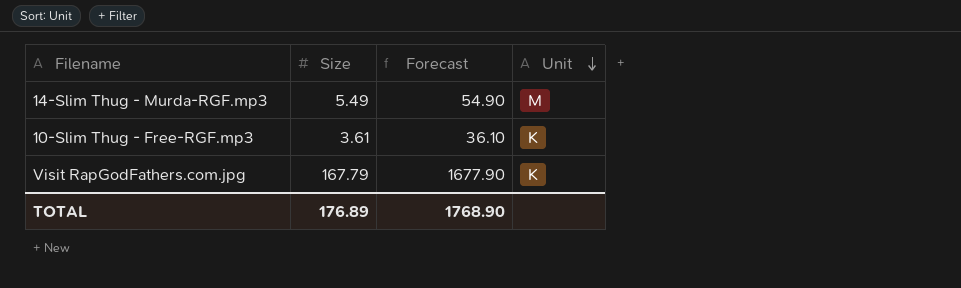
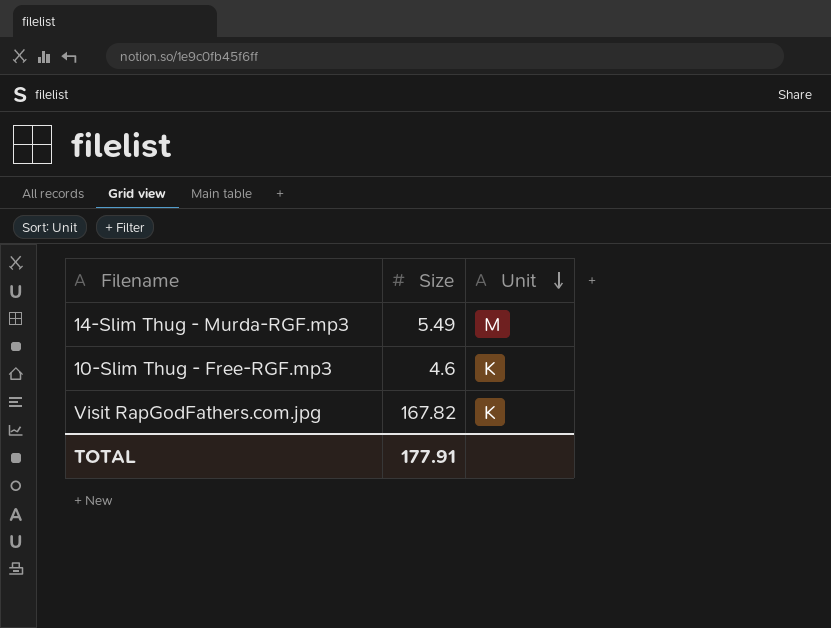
column Forecast | formula: [Size] * 10 -> none
10-Slim Thug - Free-RGF.mp3 | Size: 3.61 -> 4.6
Visit RapGodFathers.com.jpg | Size: 167.79 -> 167.82
TOTAL | Size: 176.89 -> 177.91

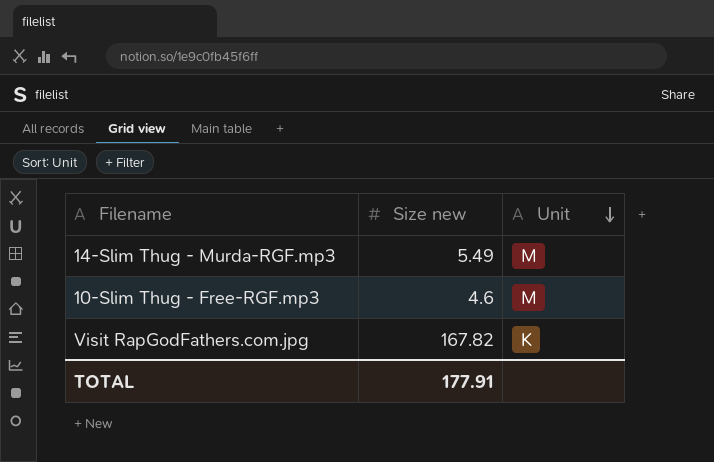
column name: Size -> Size new
10-Slim Thug - Free-RGF.mp3 | Unit: K -> M

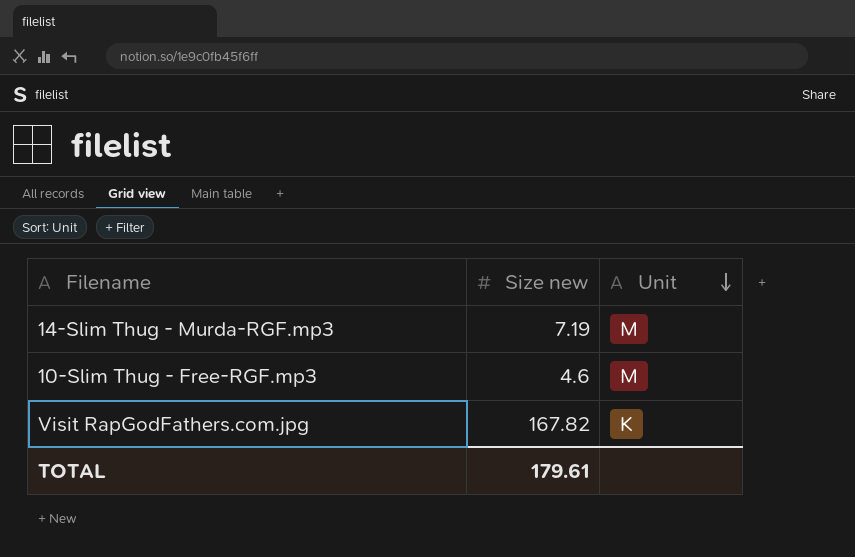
14-Slim Thug - Murda-RGF.mp3 | Size new: 5.49 -> 7.19
TOTAL | Size new: 177.91 -> 179.61

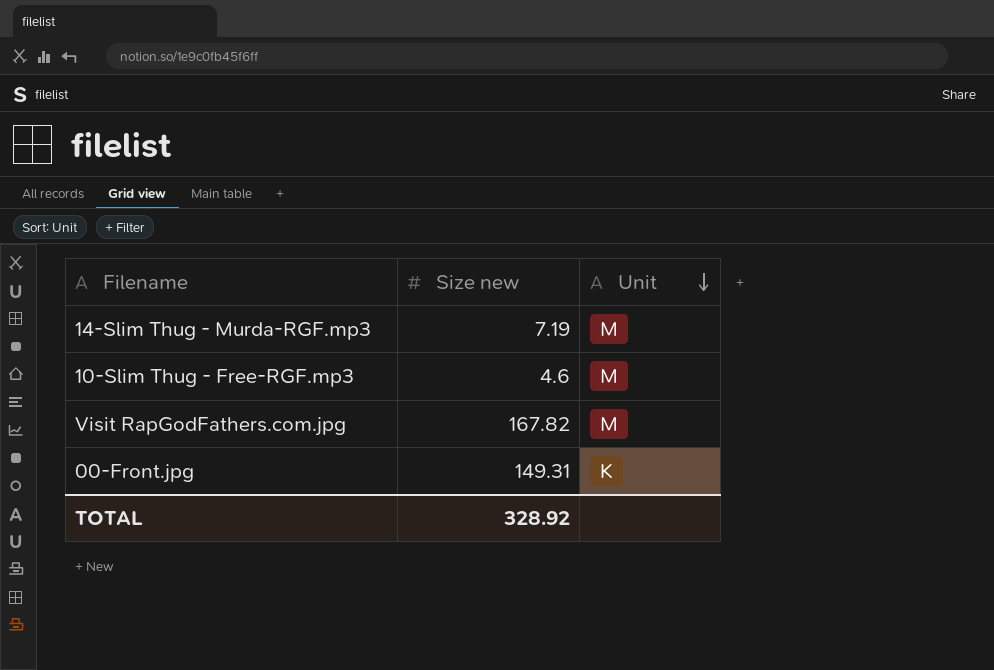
Visit RapGodFathers.com.jpg | Unit: K -> M
row 00-Front.jpg: none -> 149.31 | K
TOTAL | Size new: 179.61 -> 328.92

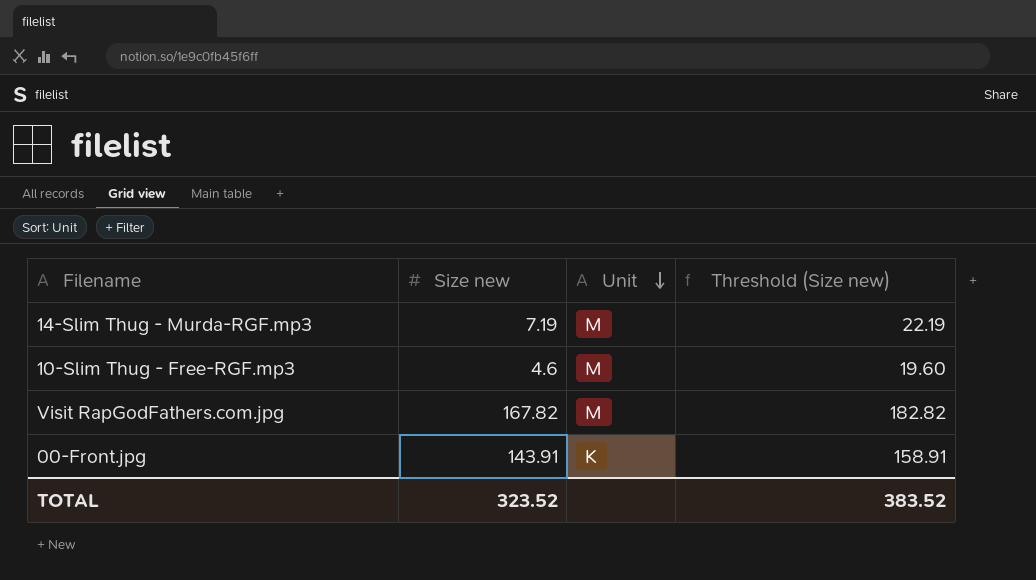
column Threshold (Size new) | formula: none -> [Size new] + 15
00-Front.jpg | Size new: 149.31 -> 143.91
TOTAL | Size new: 328.92 -> 323.52

